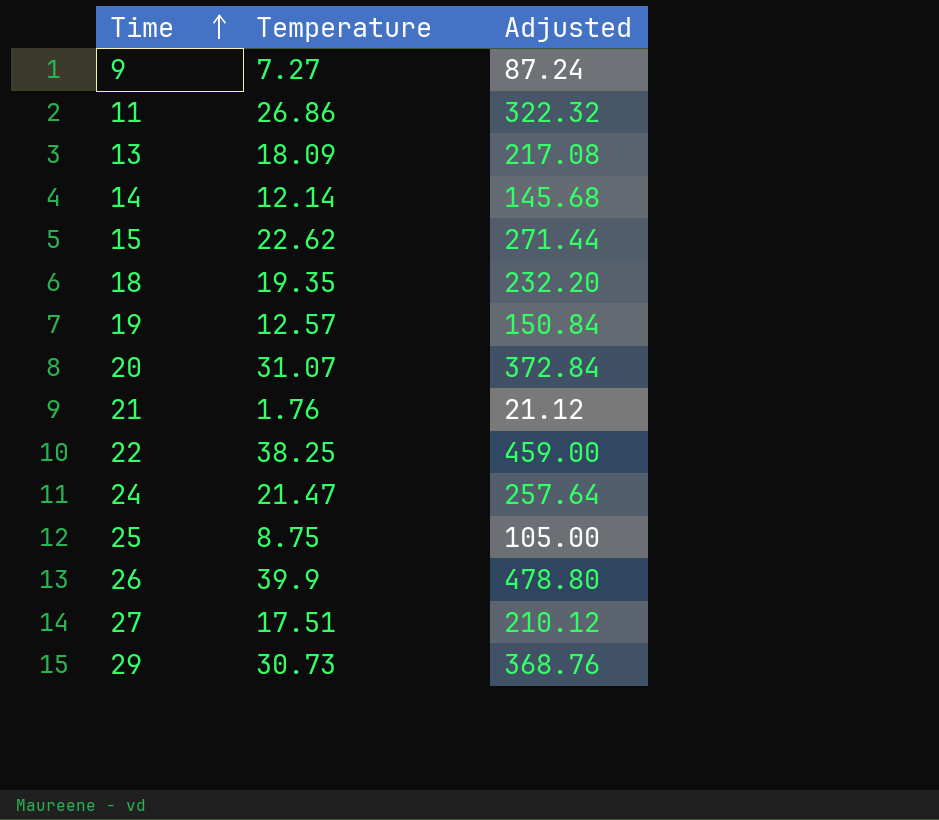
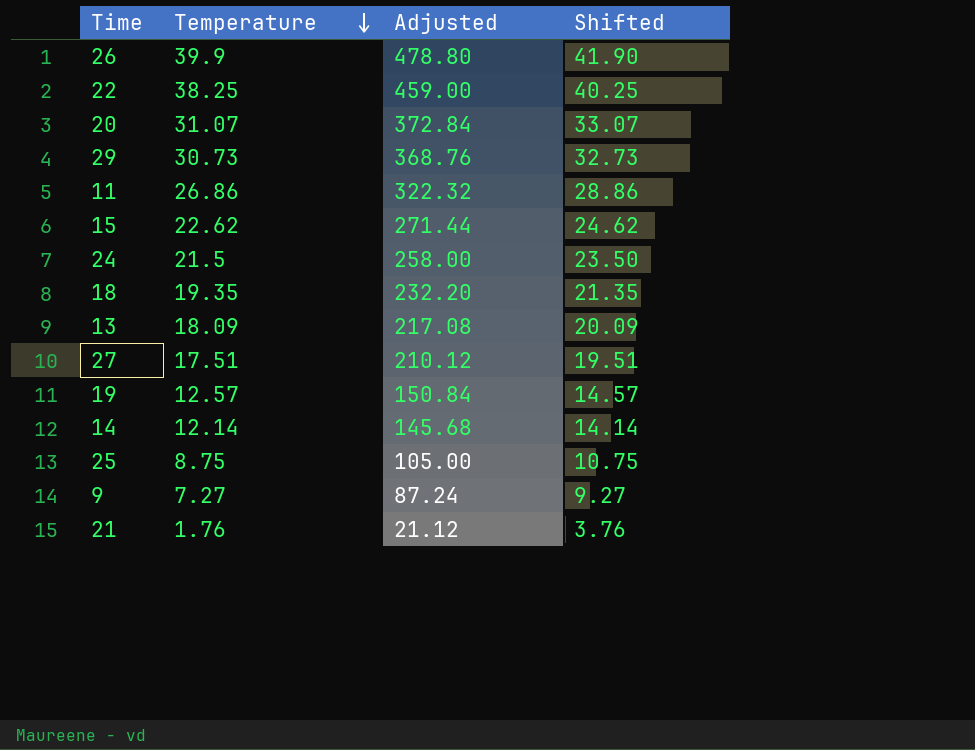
row order: Time ascending -> Temperature descending
column Shifted | formula: none -> [Temperature] + 2
24 | Temperature: 21.47 -> 21.5
24 | Adjusted: 257.64 -> 258.00

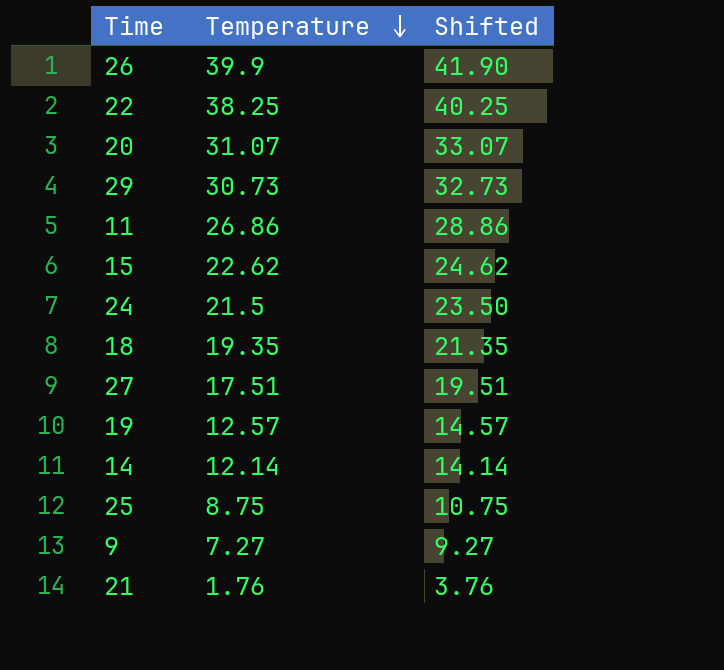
column Adjusted | formula: [Temperature] * 12 -> none
row 13: 18.09 | 217.08 | 20.09 -> none

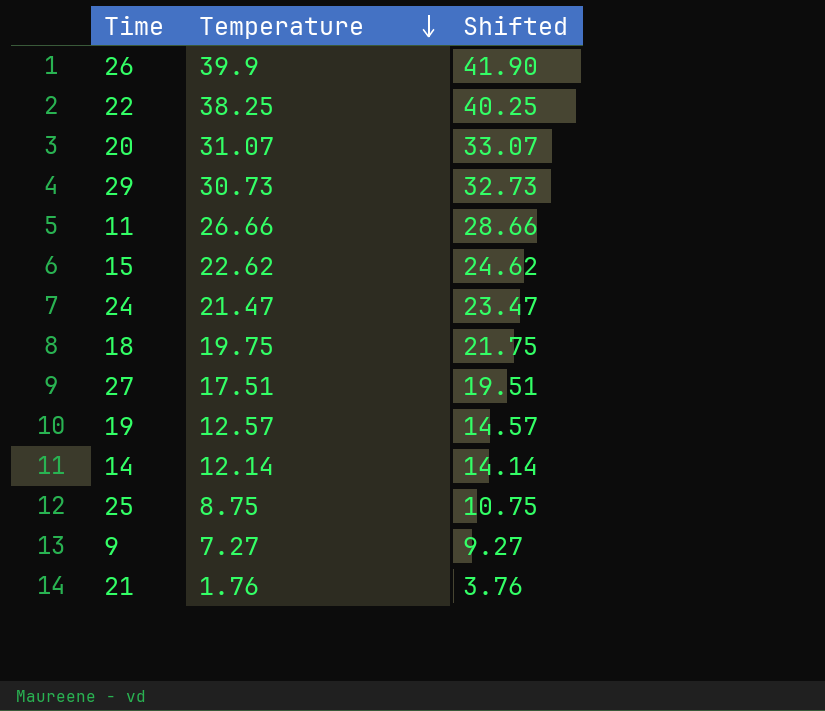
11 | Temperature: 26.86 -> 26.66
11 | Shifted: 28.86 -> 28.66
24 | Temperature: 21.5 -> 21.47
24 | Shifted: 23.50 -> 23.47
18 | Temperature: 19.35 -> 19.75
18 | Shifted: 21.35 -> 21.75

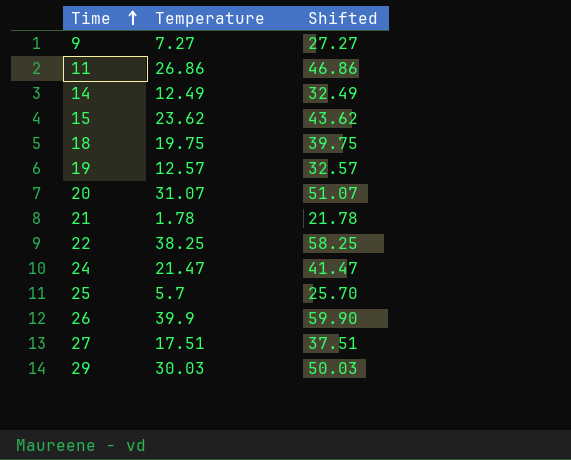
row order: Temperature descending -> Time ascending
column Shifted | formula: [Temperature] + 2 -> [Temperature] + 20
11 | Temperature: 26.66 -> 26.86
14 | Temperature: 12.14 -> 12.49
15 | Temperature: 22.62 -> 23.62
21 | Temperature: 1.76 -> 1.78
25 | Temperature: 8.75 -> 5.7
29 | Temperature: 30.73 -> 30.03

